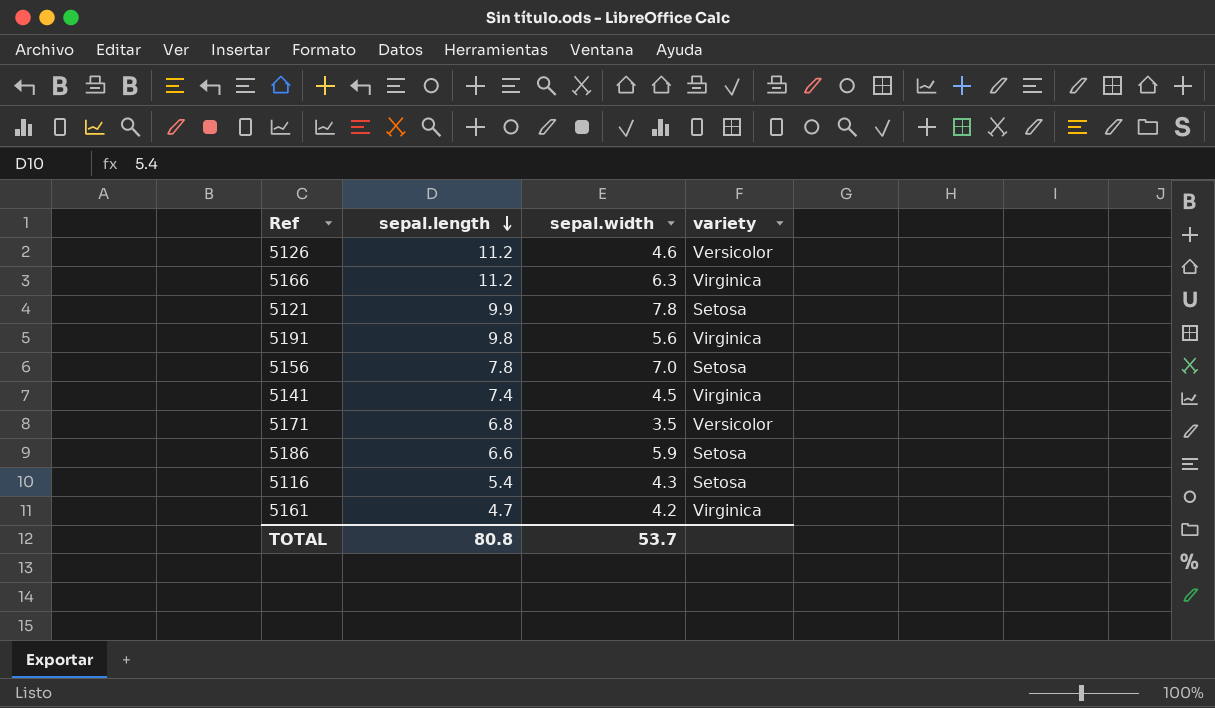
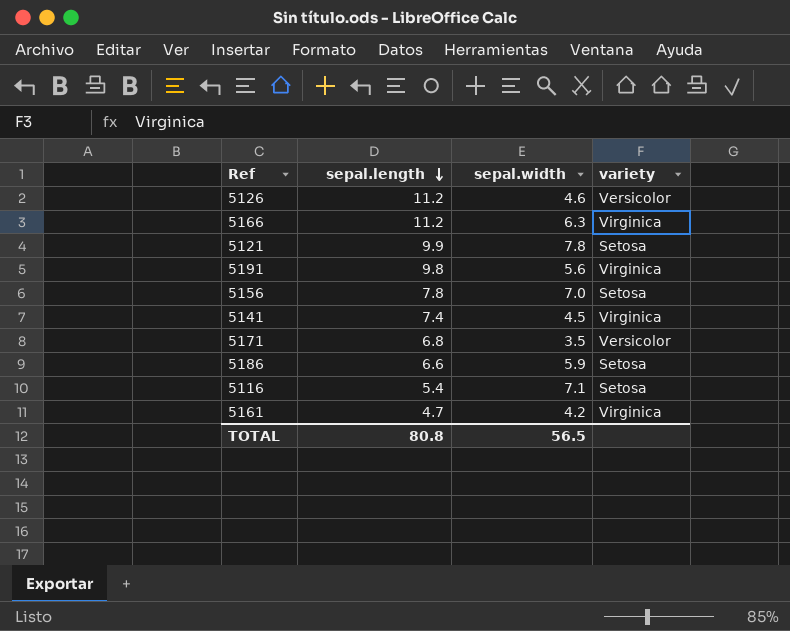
5116 | sepal.width: 4.3 -> 7.1
TOTAL | sepal.width: 53.7 -> 56.5

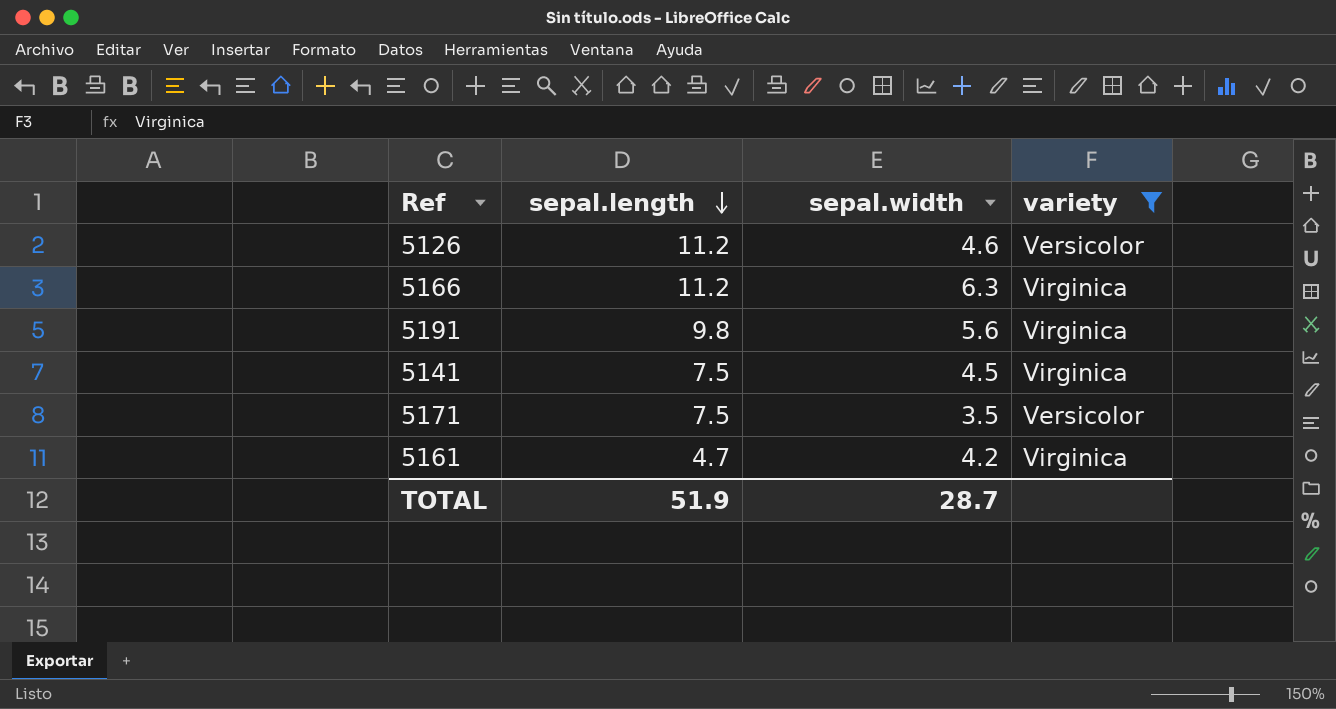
filter: none -> variety != Setosa
5141 | sepal.length: 7.4 -> 7.5
5171 | sepal.length: 6.8 -> 7.5
TOTAL | sepal.length: 80.8 -> 51.9
TOTAL | sepal.width: 56.5 -> 28.7

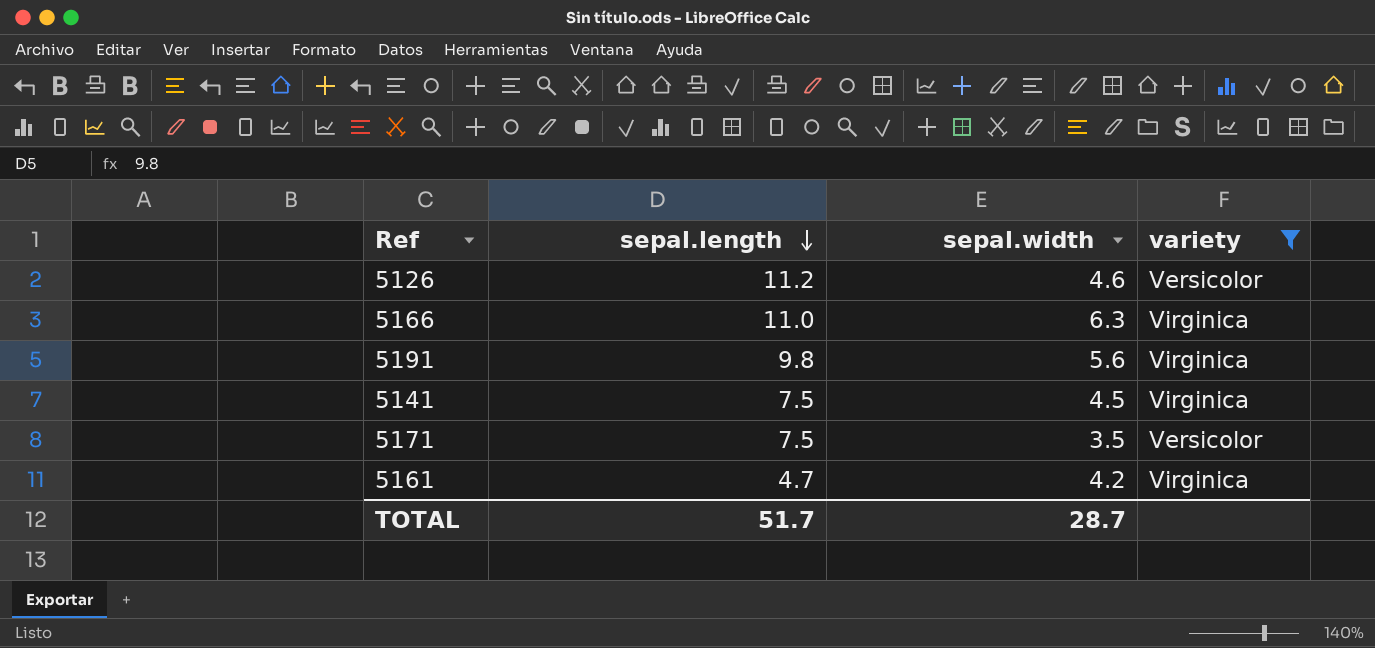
5166 | sepal.length: 11.2 -> 11.0
TOTAL | sepal.length: 51.9 -> 51.7

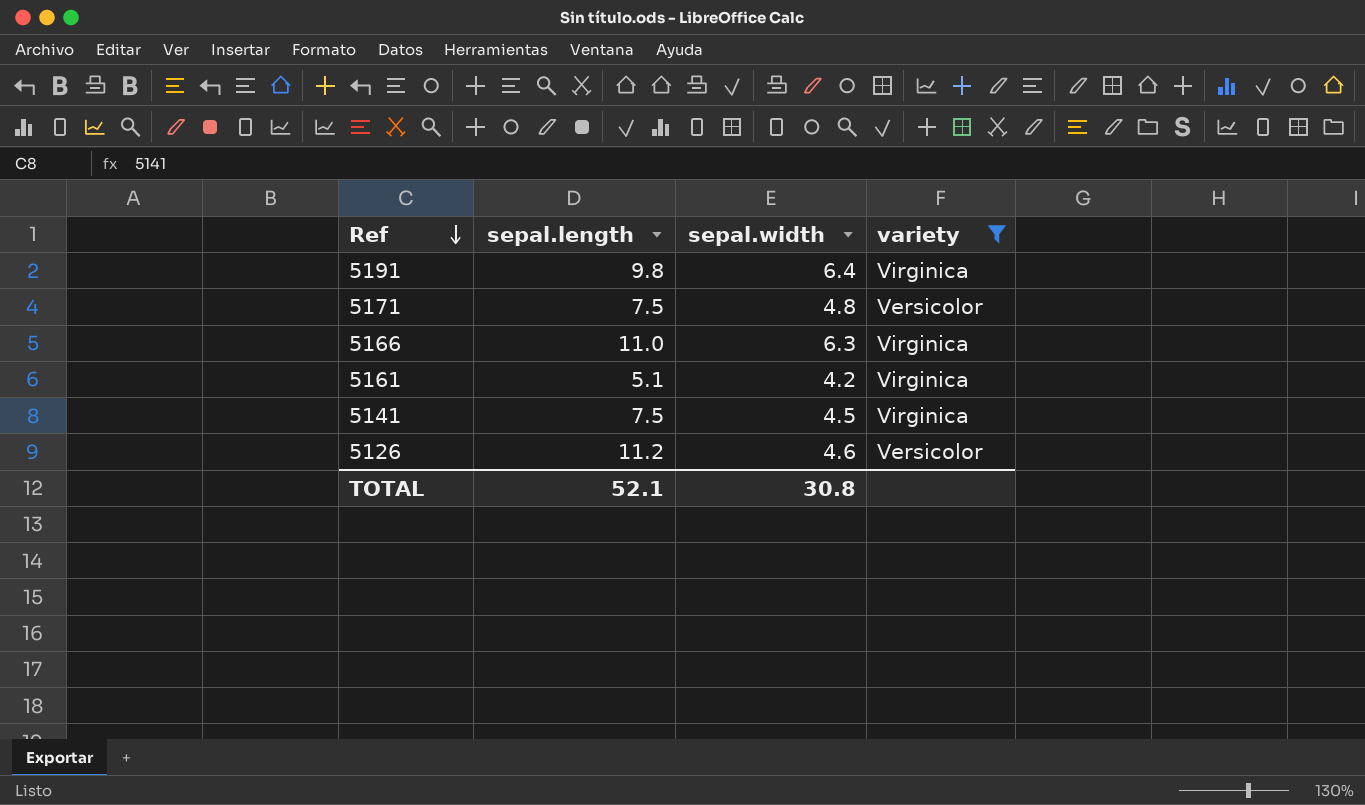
row order: sepal.length descending -> Ref descending
5191 | sepal.width: 5.6 -> 6.4
5171 | sepal.width: 3.5 -> 4.8
5161 | sepal.length: 4.7 -> 5.1
TOTAL | sepal.length: 51.7 -> 52.1
TOTAL | sepal.width: 28.7 -> 30.8

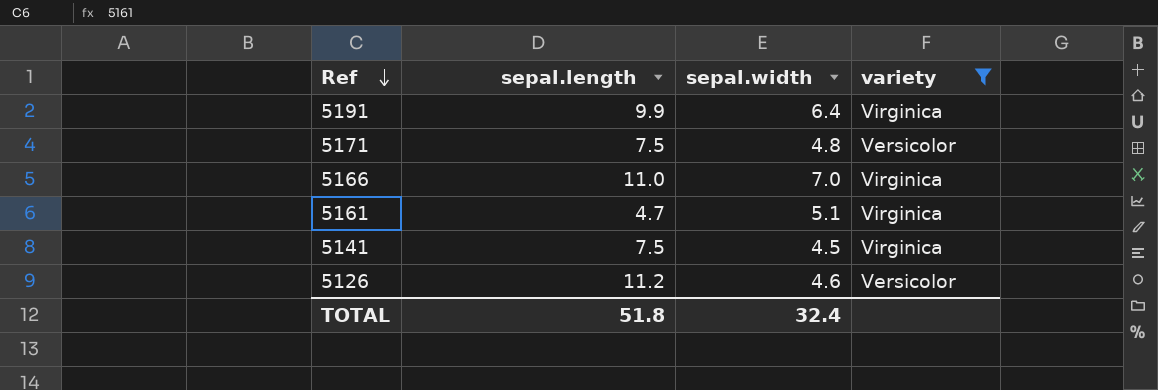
5191 | sepal.length: 9.8 -> 9.9
5166 | sepal.width: 6.3 -> 7.0
5161 | sepal.length: 5.1 -> 4.7
5161 | sepal.width: 4.2 -> 5.1
TOTAL | sepal.length: 52.1 -> 51.8
TOTAL | sepal.width: 30.8 -> 32.4

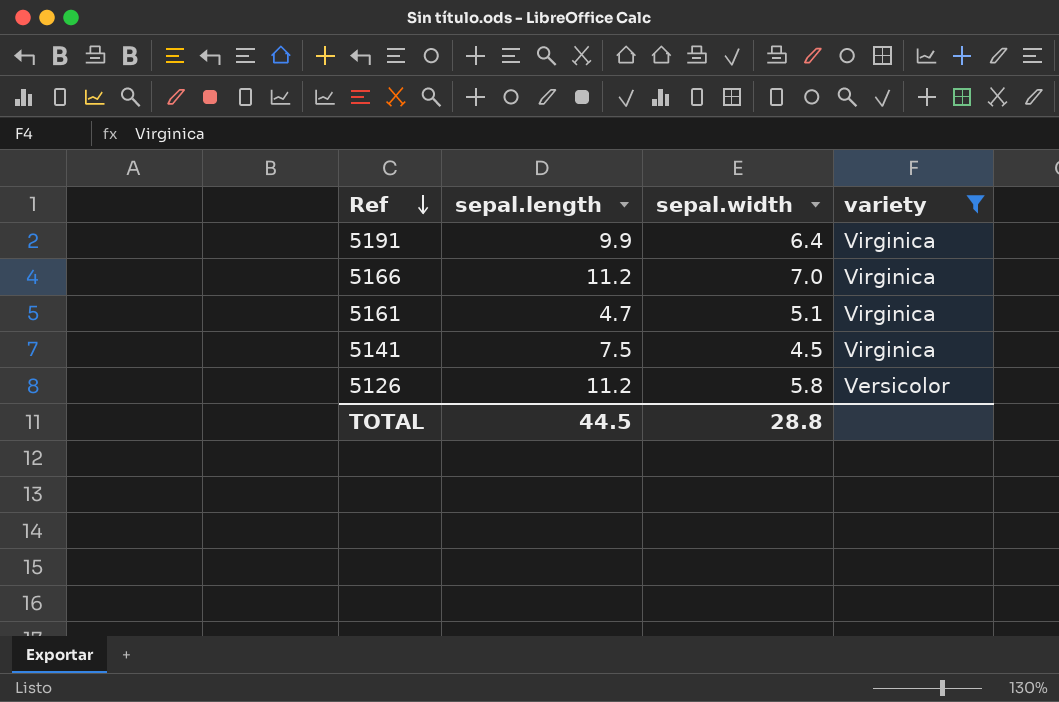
row 5171: 7.5 | 4.8 | Versicolor -> none
5166 | sepal.length: 11.0 -> 11.2
5126 | sepal.width: 4.6 -> 5.8
TOTAL | sepal.length: 51.8 -> 44.5
TOTAL | sepal.width: 32.4 -> 28.8

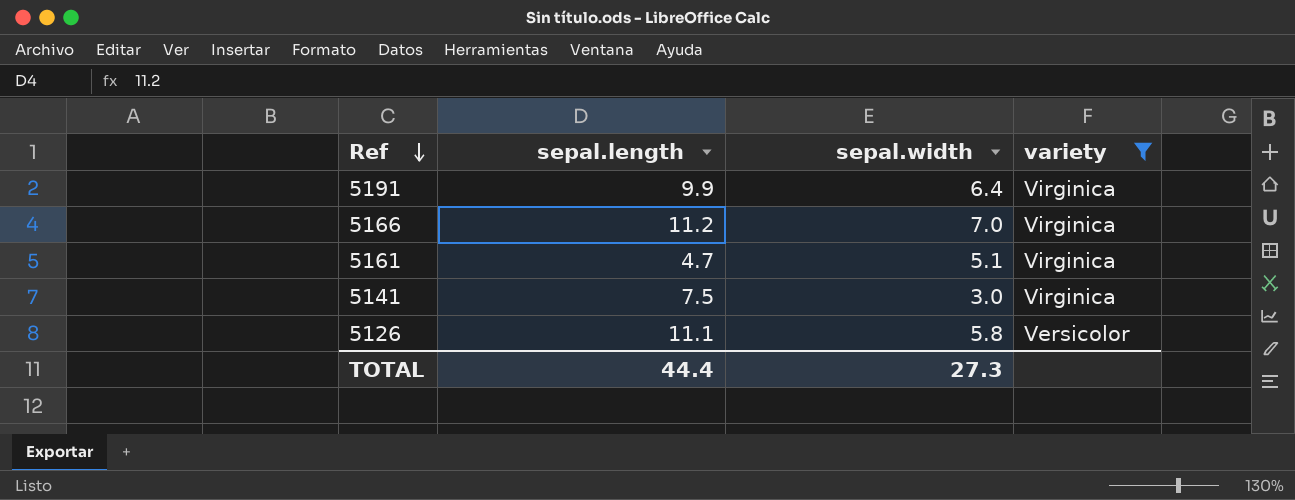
5141 | sepal.width: 4.5 -> 3.0
5126 | sepal.length: 11.2 -> 11.1
TOTAL | sepal.length: 44.5 -> 44.4
TOTAL | sepal.width: 28.8 -> 27.3

